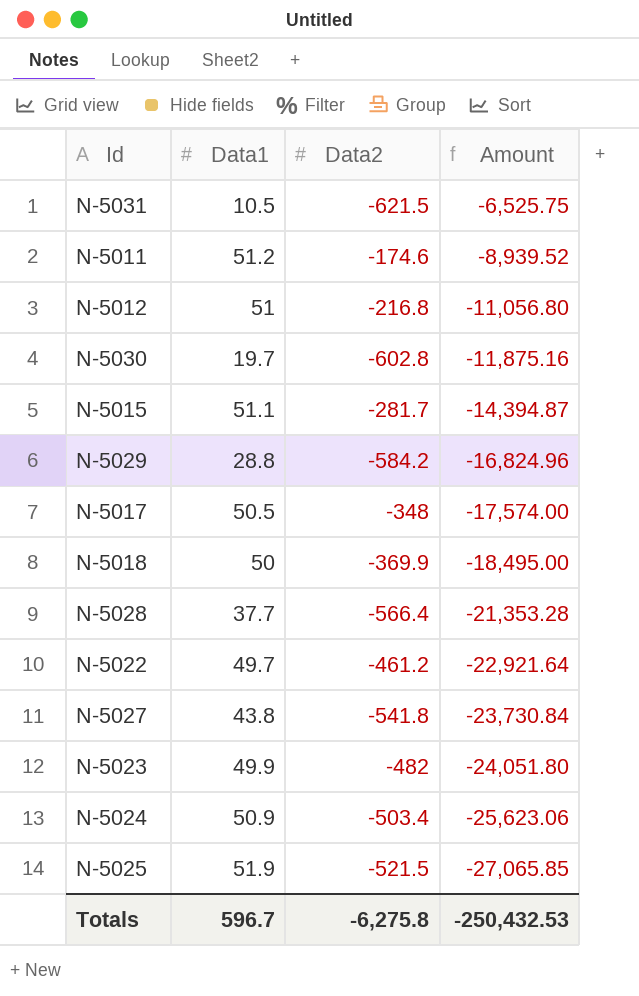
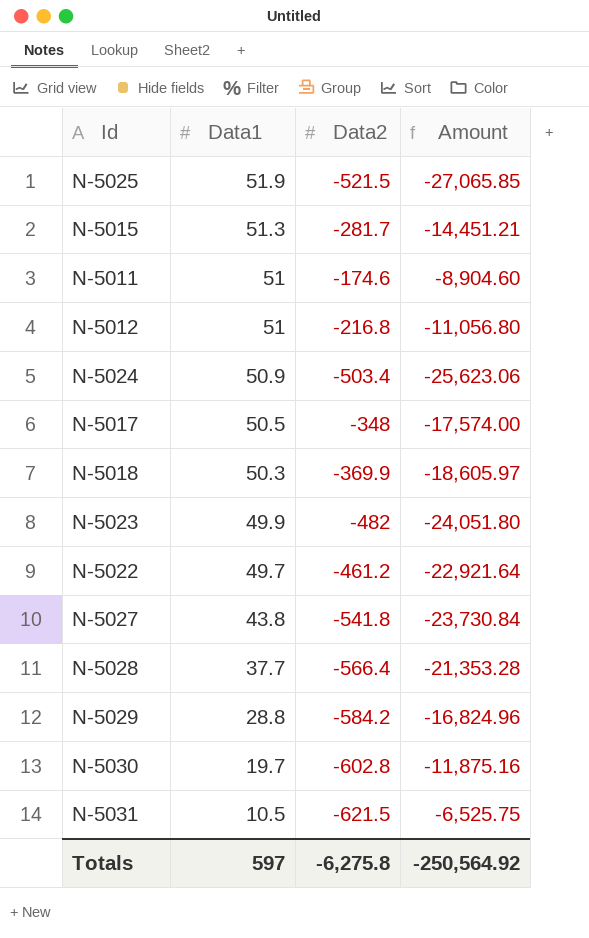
row order: Amount descending -> Data1 descending
N-5015 | Data1: 51.1 -> 51.3
N-5015 | Amount: -14,394.87 -> -14,451.21
N-5011 | Data1: 51.2 -> 51
N-5011 | Amount: -8,939.52 -> -8,904.60
N-5018 | Data1: 50 -> 50.3
N-5018 | Amount: -18,495.00 -> -18,605.97
Totals | Data1: 596.7 -> 597
Totals | Amount: -250,432.53 -> -250,564.92

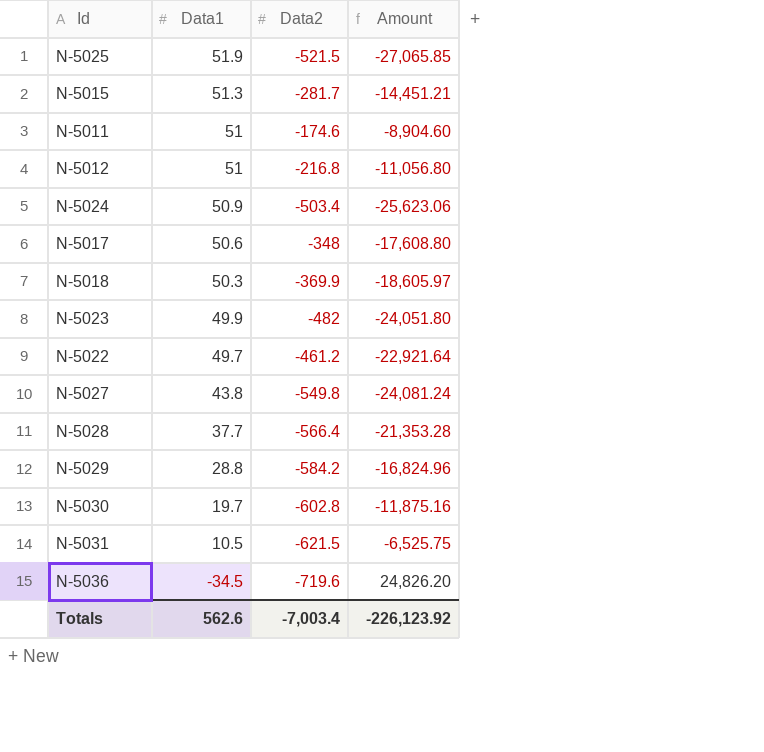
N-5017 | Data1: 50.5 -> 50.6
N-5017 | Amount: -17,574.00 -> -17,608.80
N-5027 | Data2: -541.8 -> -549.8
N-5027 | Amount: -23,730.84 -> -24,081.24
row N-5036: none -> -34.5 | -719.6 | 24,826.20
Totals | Data1: 597 -> 562.6
Totals | Data2: -6,275.8 -> -7,003.4
Totals | Amount: -250,564.92 -> -226,123.92

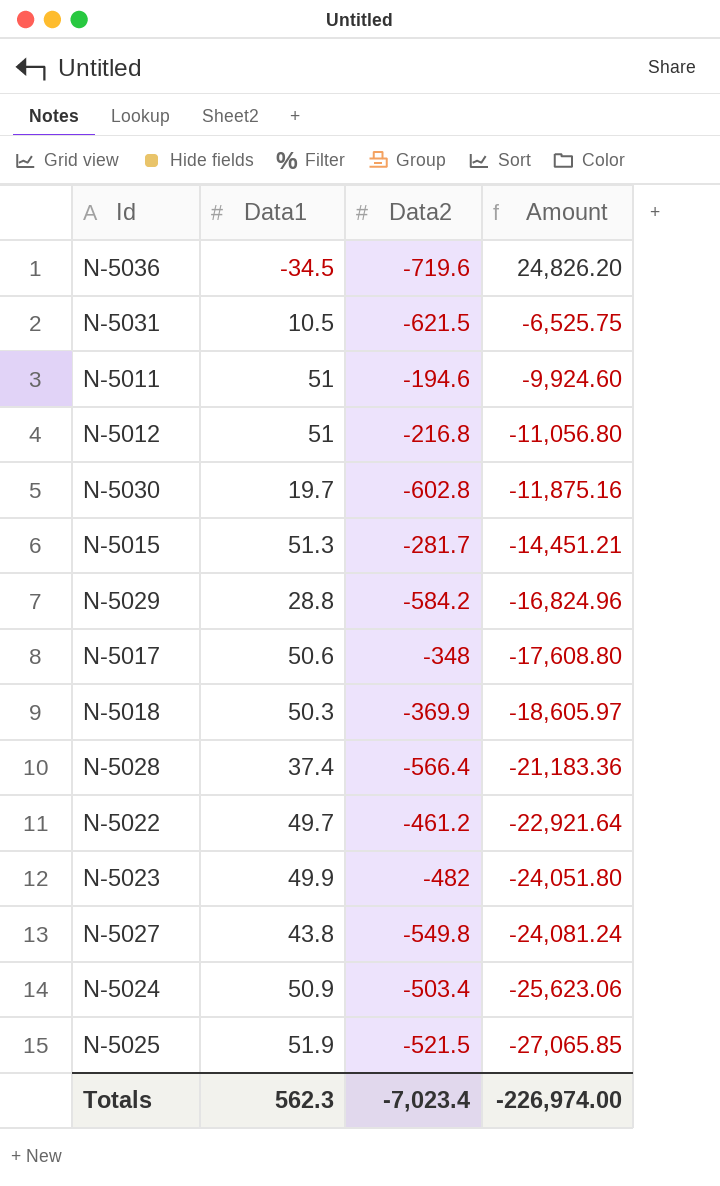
row order: Data1 descending -> Amount descending
N-5011 | Data2: -174.6 -> -194.6
N-5011 | Amount: -8,904.60 -> -9,924.60
N-5028 | Data1: 37.7 -> 37.4
N-5028 | Amount: -21,353.28 -> -21,183.36
Totals | Data1: 562.6 -> 562.3
Totals | Data2: -7,003.4 -> -7,023.4
Totals | Amount: -226,123.92 -> -226,974.00

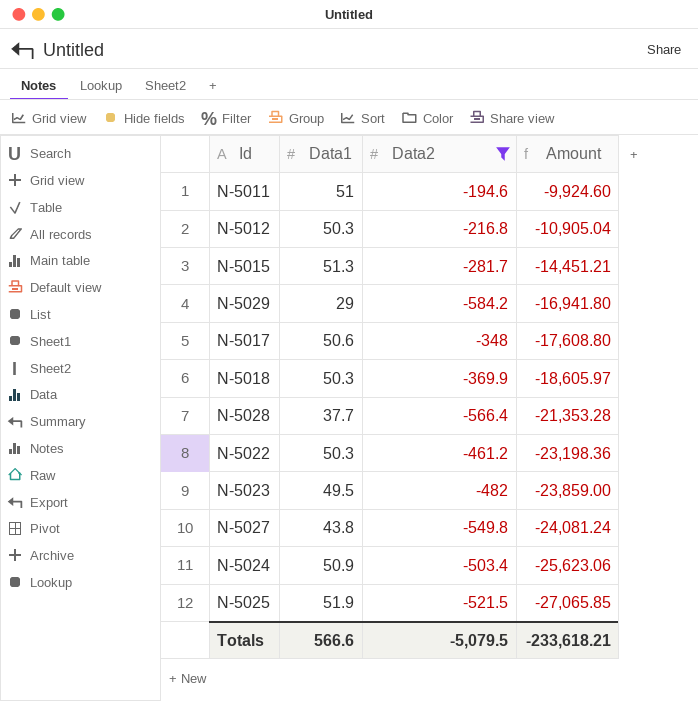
filter: none -> Data2 >= -584.2
N-5012 | Data1: 51 -> 50.3
N-5012 | Amount: -11,056.80 -> -10,905.04
N-5029 | Data1: 28.8 -> 29
N-5029 | Amount: -16,824.96 -> -16,941.80
N-5028 | Data1: 37.4 -> 37.7
N-5028 | Amount: -21,183.36 -> -21,353.28
N-5022 | Data1: 49.7 -> 50.3
N-5022 | Amount: -22,921.64 -> -23,198.36
N-5023 | Data1: 49.9 -> 49.5
N-5023 | Amount: -24,051.80 -> -23,859.00
Totals | Data1: 562.3 -> 566.6
Totals | Data2: -7,023.4 -> -5,079.5
Totals | Amount: -226,974.00 -> -233,618.21

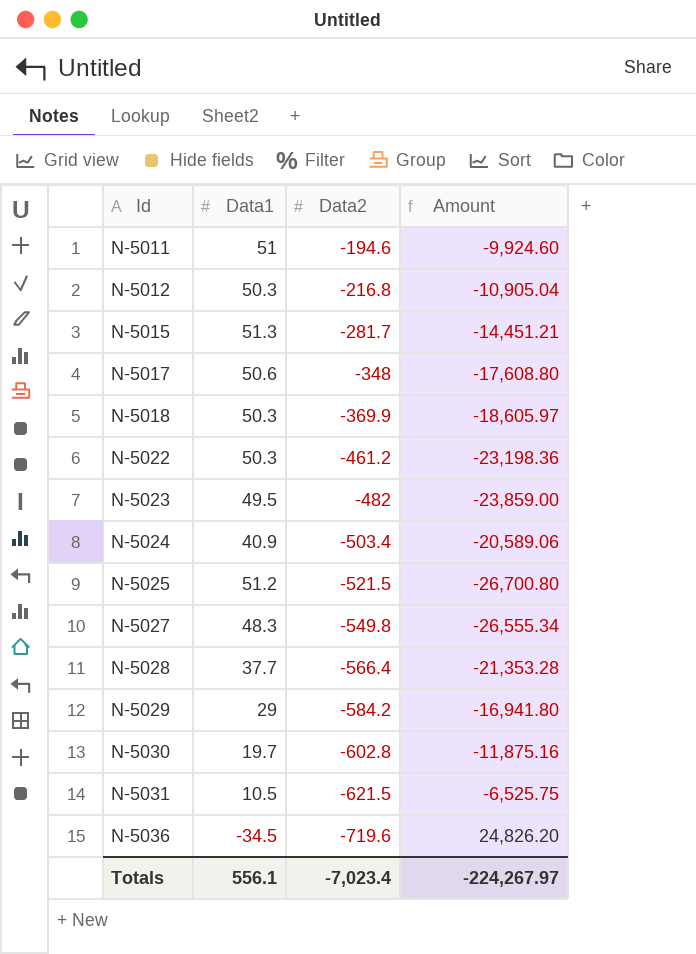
filter: Data2 >= -584.2 -> none
row order: Amount descending -> Id ascending
N-5024 | Data1: 50.9 -> 40.9
N-5024 | Amount: -25,623.06 -> -20,589.06
N-5025 | Data1: 51.9 -> 51.2
N-5025 | Amount: -27,065.85 -> -26,700.80
N-5027 | Data1: 43.8 -> 48.3
N-5027 | Amount: -24,081.24 -> -26,555.34
Totals | Data1: 566.6 -> 556.1
Totals | Data2: -5,079.5 -> -7,023.4
Totals | Amount: -233,618.21 -> -224,267.97

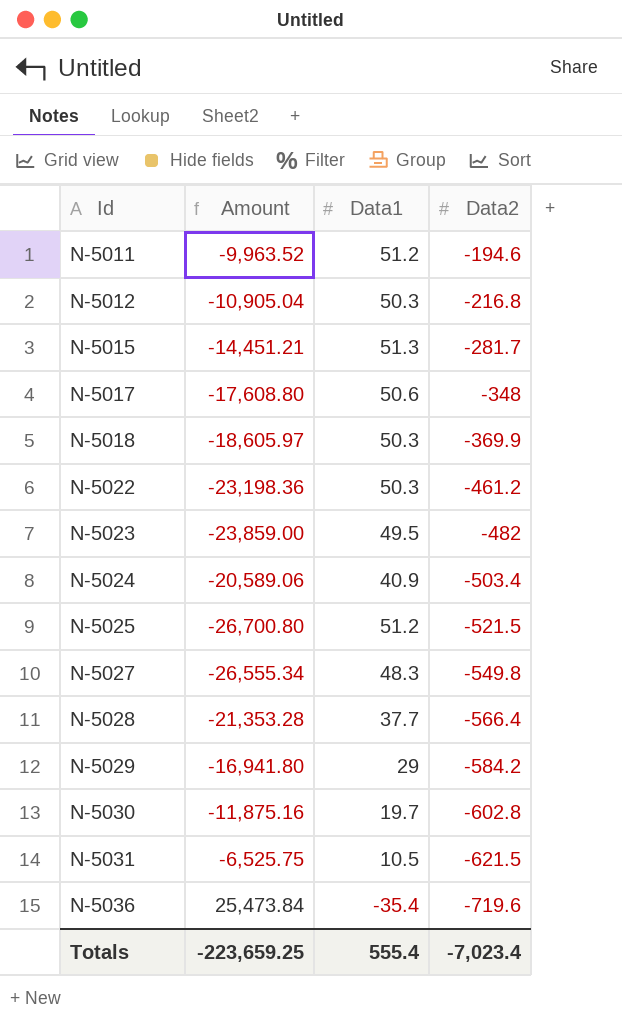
column Amount | position: 4 -> 2
N-5011 | Amount: -9,924.60 -> -9,963.52
N-5011 | Data1: 51 -> 51.2
N-5036 | Amount: 24,826.20 -> 25,473.84
N-5036 | Data1: -34.5 -> -35.4
Totals | Amount: -224,267.97 -> -223,659.25
Totals | Data1: 556.1 -> 555.4

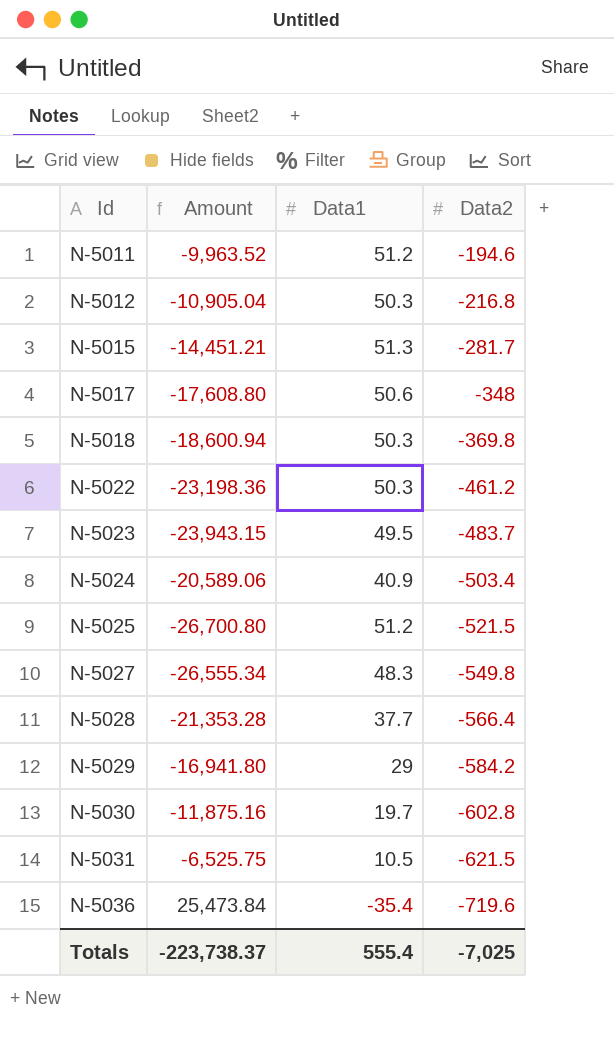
N-5018 | Amount: -18,605.97 -> -18,600.94
N-5018 | Data2: -369.9 -> -369.8
N-5023 | Amount: -23,859.00 -> -23,943.15
N-5023 | Data2: -482 -> -483.7
Totals | Amount: -223,659.25 -> -223,738.37
Totals | Data2: -7,023.4 -> -7,025

